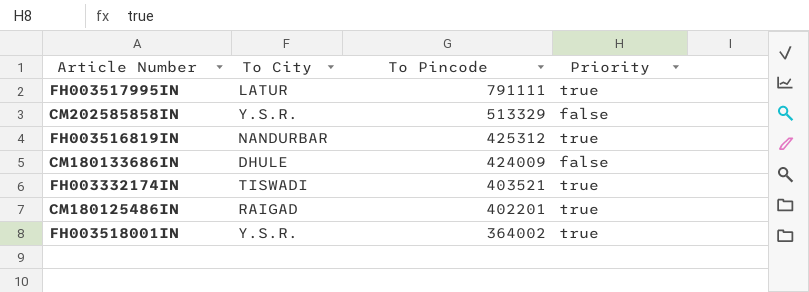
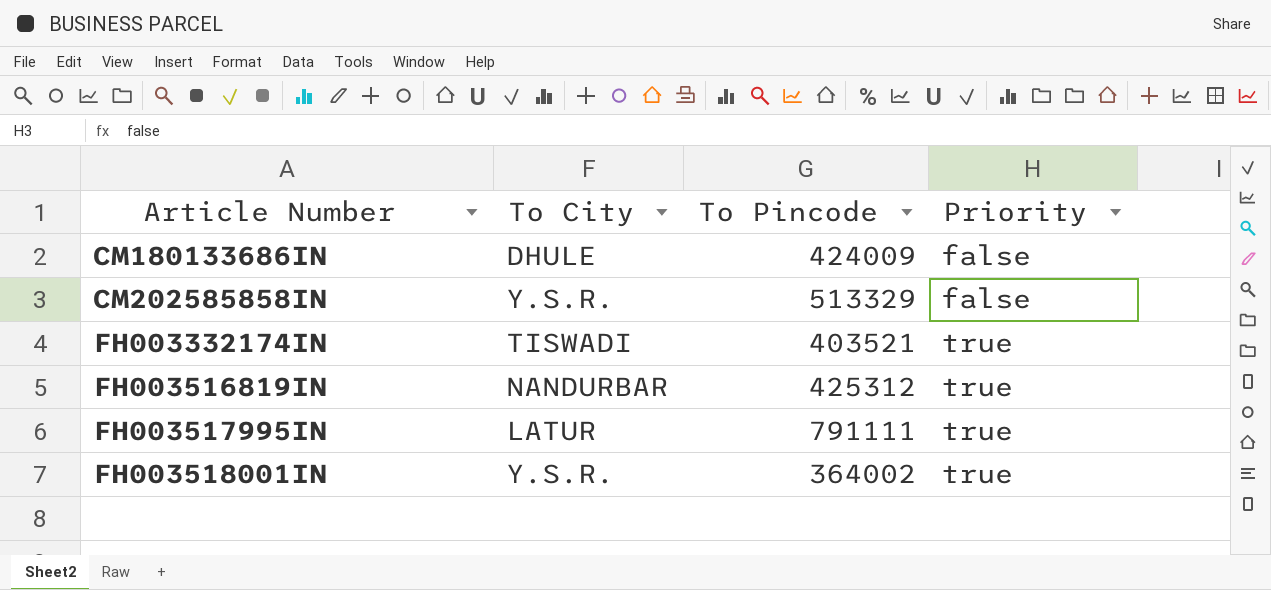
row order: To Pincode descending -> Article Number ascending
row CM180125486IN: RAIGAD | 402201 | true -> none

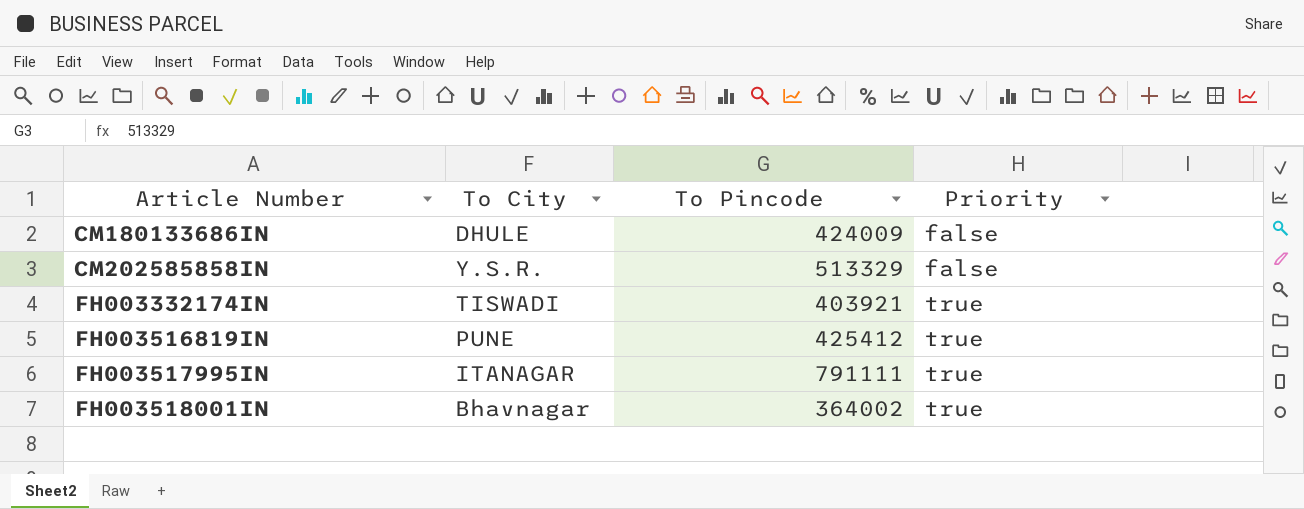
FH003332174IN | To Pincode: 403521 -> 403921
FH003516819IN | To City: NANDURBAR -> PUNE
FH003516819IN | To Pincode: 425312 -> 425412
FH003517995IN | To City: LATUR -> ITANAGAR
FH003518001IN | To City: Y.S.R. -> Bhavnagar

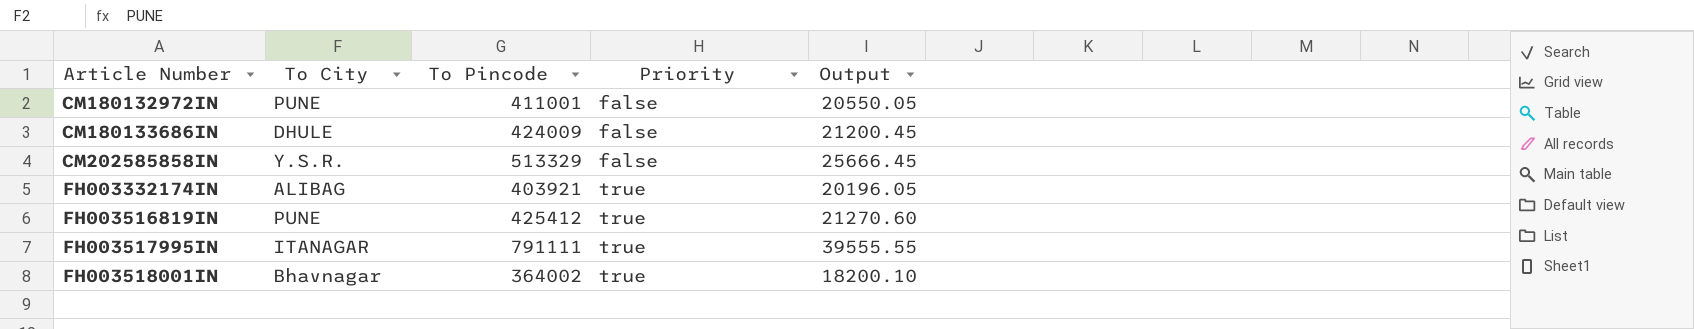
column Output | formula: none -> [To Pincode] * 0.05
row CM180132972IN: none -> PUNE | 411001 | false | 20550.05
FH003332174IN | To City: TISWADI -> ALIBAG

